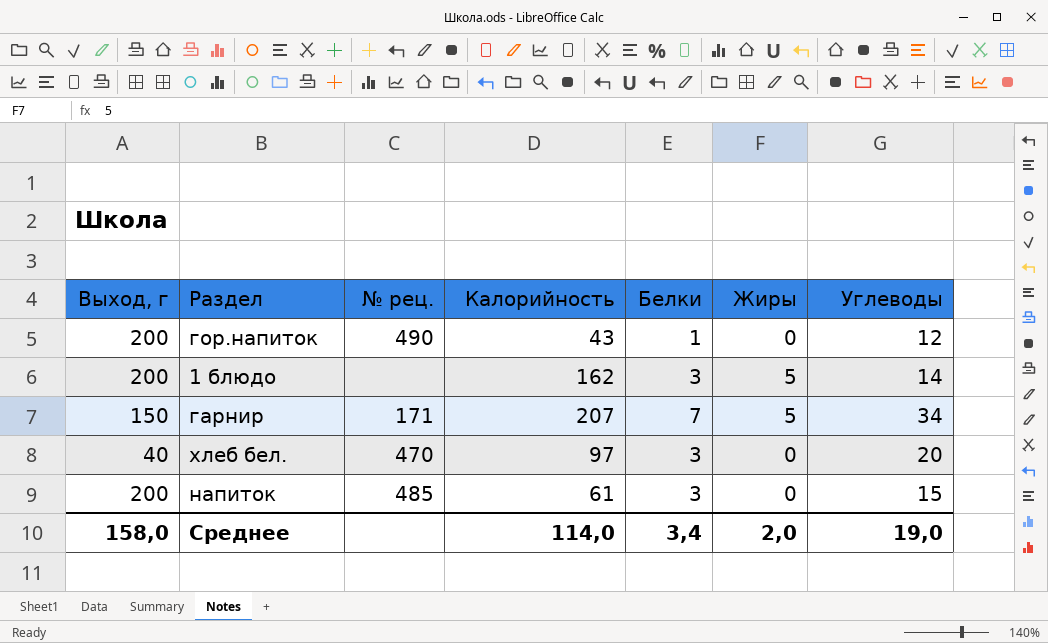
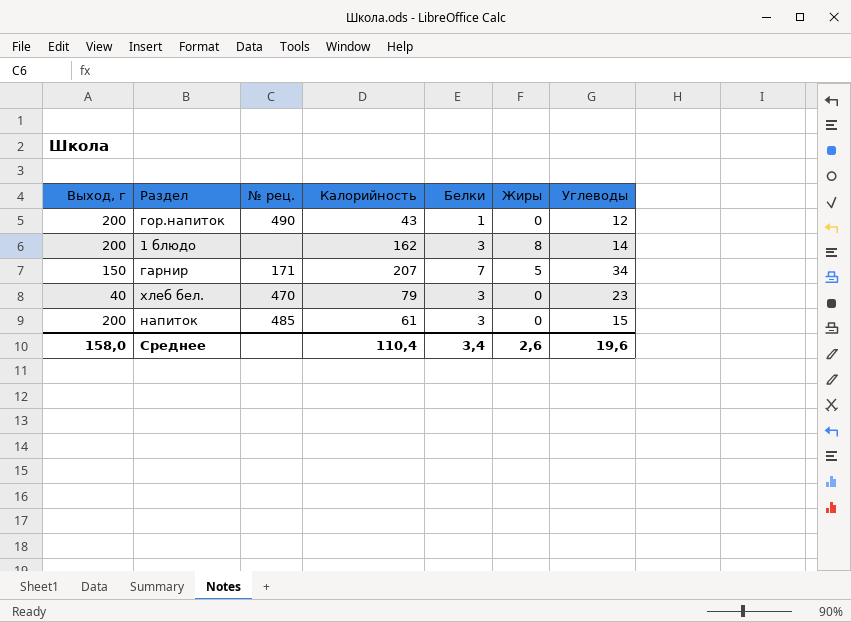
1 блюдо | Жиры: 5 -> 8
хлеб бел. | Калорийность: 97 -> 79
хлеб бел. | Углеводы: 20 -> 23
Среднее | Калорийность: 114,0 -> 110,4
Среднее | Жиры: 2,0 -> 2,6
Среднее | Углеводы: 19,0 -> 19,6

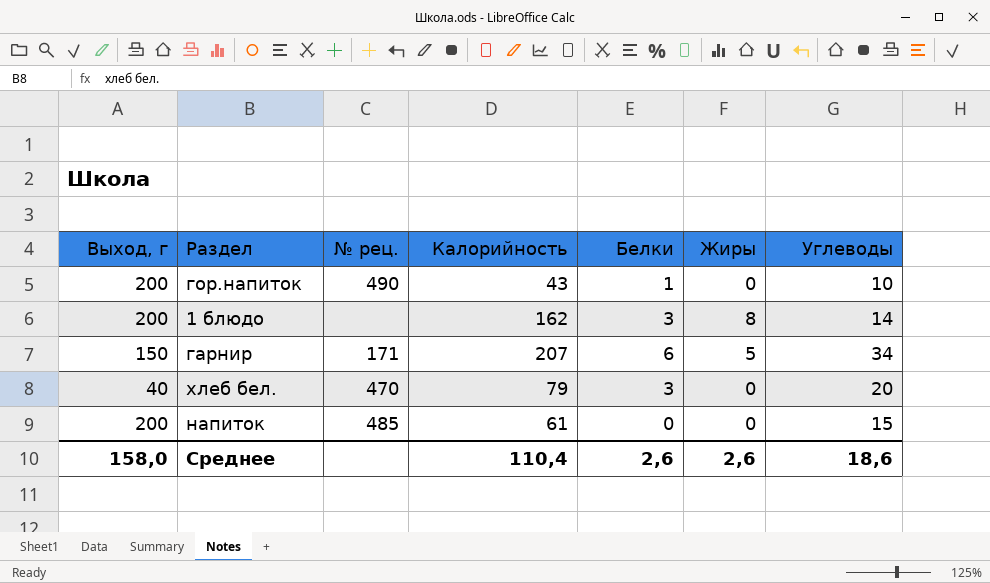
гор.напиток | Углеводы: 12 -> 10
гарнир | Белки: 7 -> 6
хлеб бел. | Углеводы: 23 -> 20
напиток | Белки: 3 -> 0
Среднее | Белки: 3,4 -> 2,6
Среднее | Углеводы: 19,6 -> 18,6

